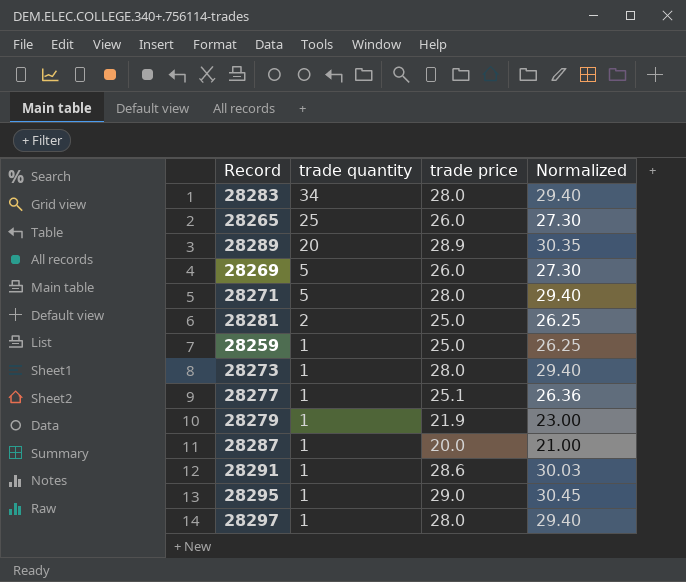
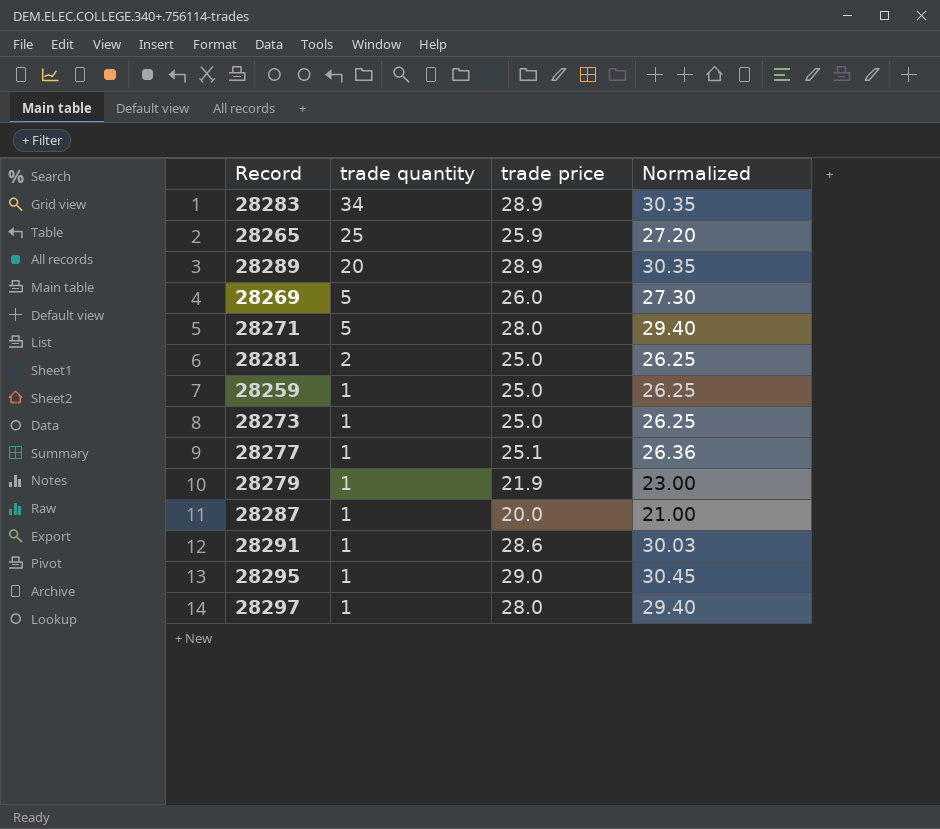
28283 | trade price: 28.0 -> 28.9
28283 | Normalized: 29.40 -> 30.35
28265 | trade price: 26.0 -> 25.9
28265 | Normalized: 27.30 -> 27.20
28273 | trade price: 28.0 -> 25.0
28273 | Normalized: 29.40 -> 26.25

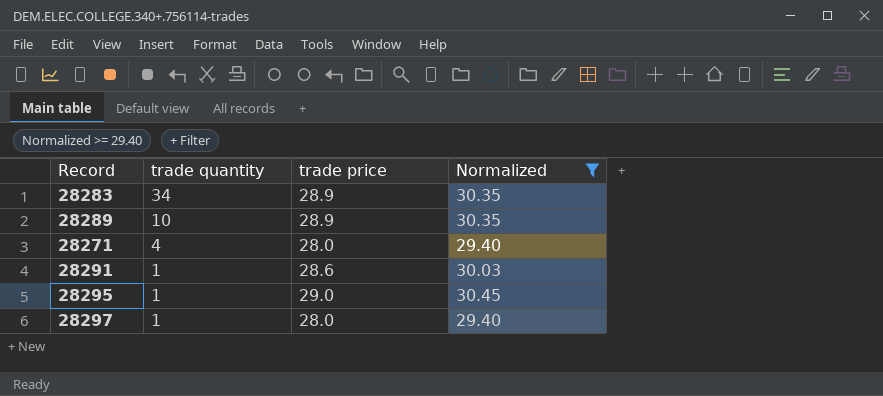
filter: none -> Normalized >= 29.40
28289 | trade quantity: 20 -> 10
28271 | trade quantity: 5 -> 4

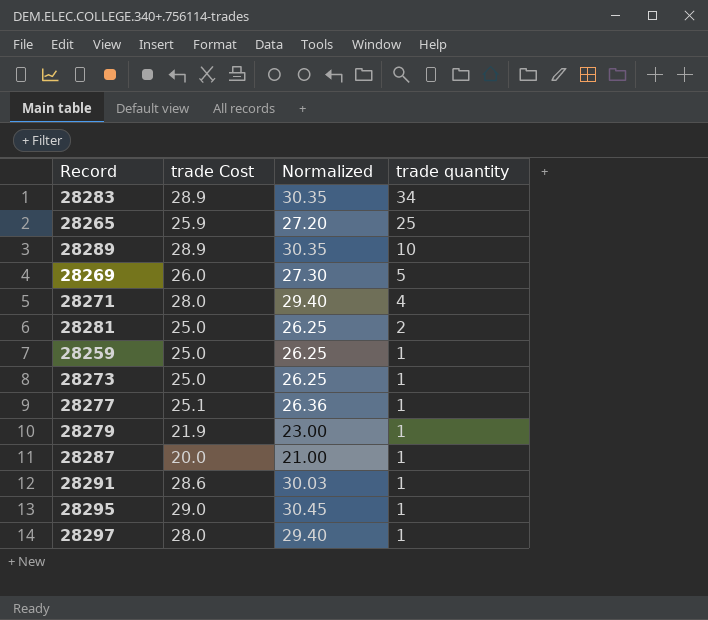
filter: Normalized >= 29.40 -> none
column name: trade price -> trade Cost
column trade quantity | position: 2 -> 4

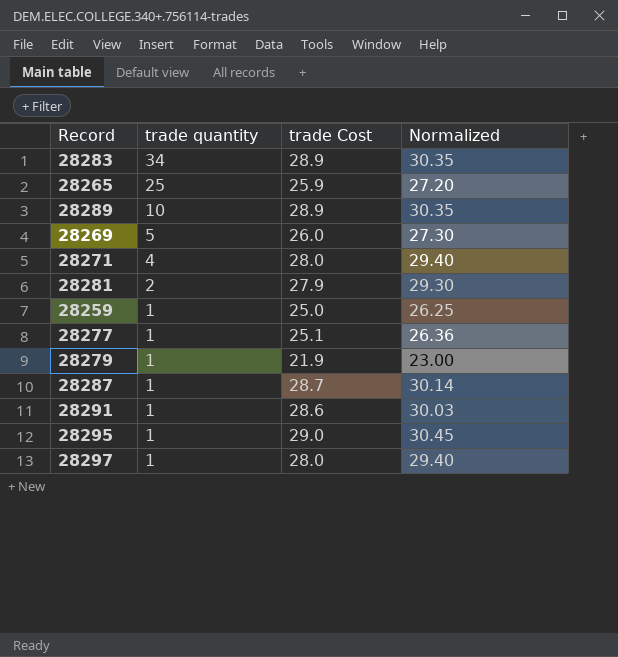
column trade quantity | position: 4 -> 2
row 28273: 25.0 | 26.25 | 1 -> none
28281 | trade Cost: 25.0 -> 27.9
28281 | Normalized: 26.25 -> 29.30
28287 | trade Cost: 20.0 -> 28.7
28287 | Normalized: 21.00 -> 30.14

